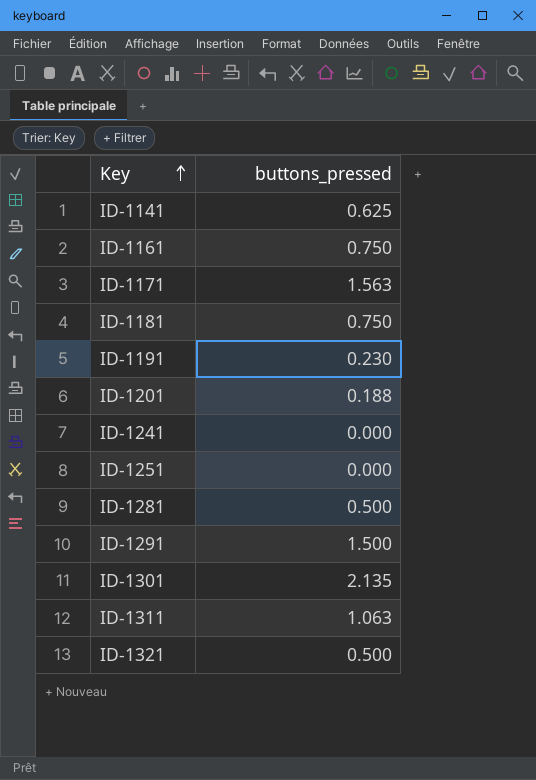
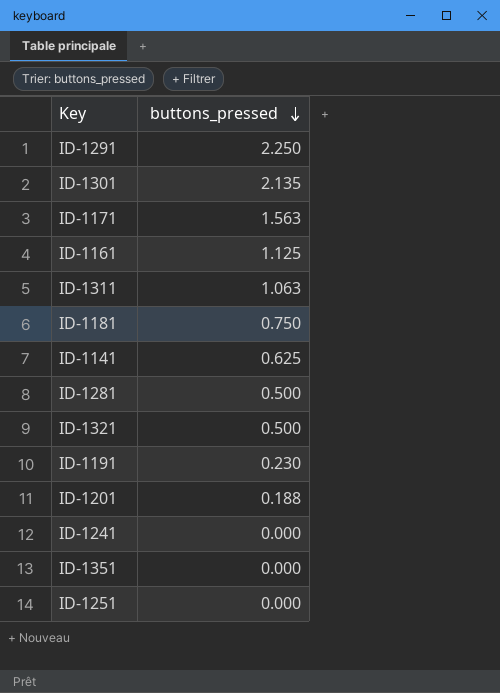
row order: Key ascending -> buttons_pressed descending
ID-1291 | buttons_pressed: 1.500 -> 2.250
ID-1161 | buttons_pressed: 0.750 -> 1.125
row ID-1351: none -> 0.000

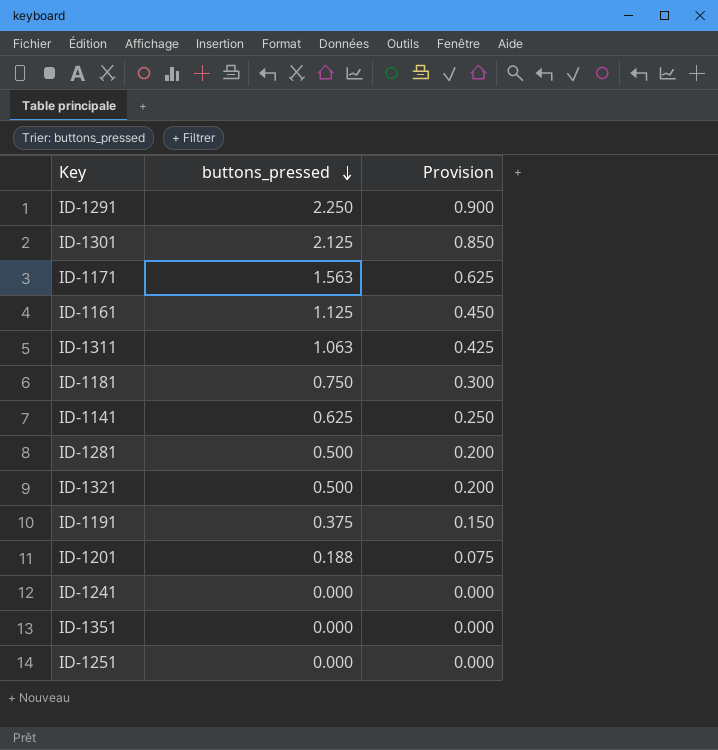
column Provision | formula: none -> [buttons_pressed] * 0.4
ID-1301 | buttons_pressed: 2.135 -> 2.125
ID-1191 | buttons_pressed: 0.230 -> 0.375

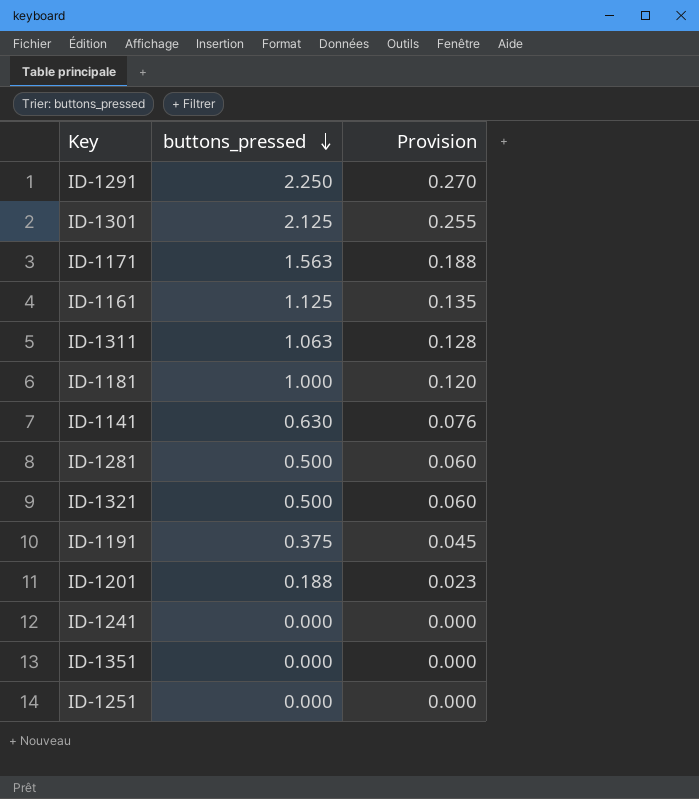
column Provision | formula: [buttons_pressed] * 0.4 -> [buttons_pressed] * 0.12
ID-1181 | buttons_pressed: 0.750 -> 1.000
ID-1141 | buttons_pressed: 0.625 -> 0.630

